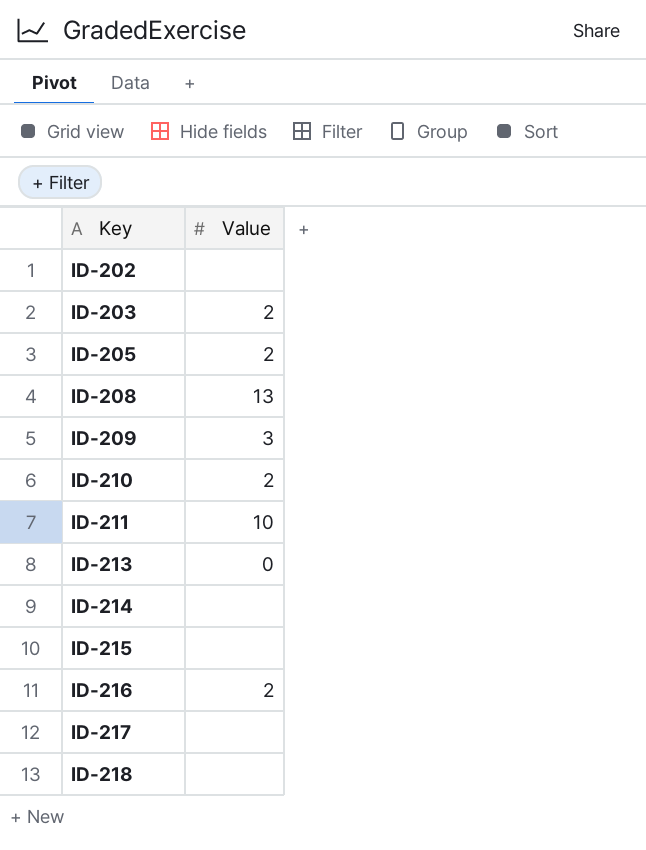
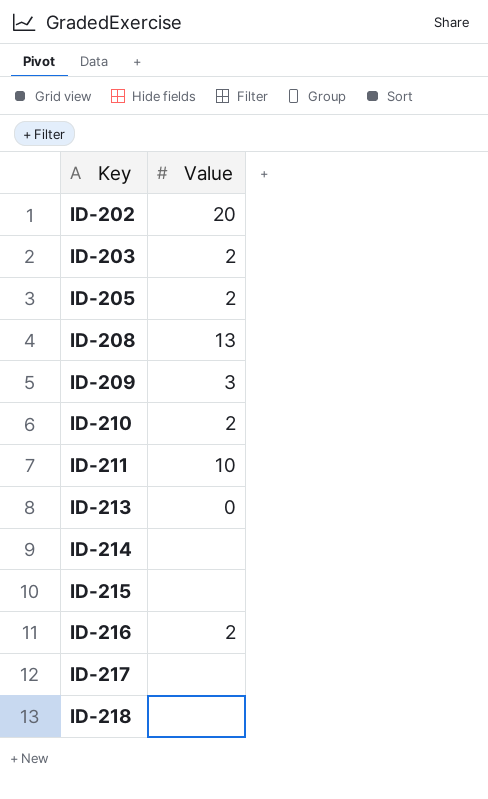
ID-202 | Value: none -> 20

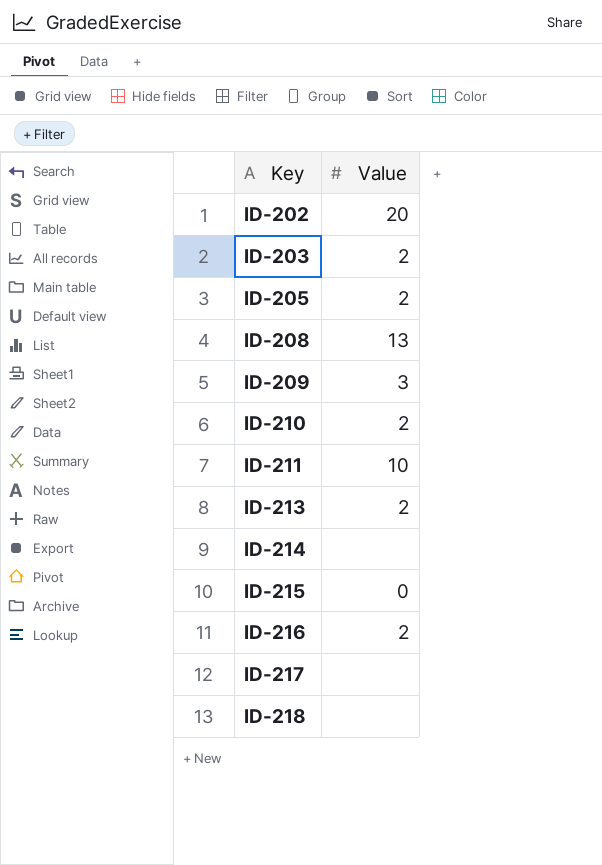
ID-213 | Value: 0 -> 2
ID-215 | Value: none -> 0

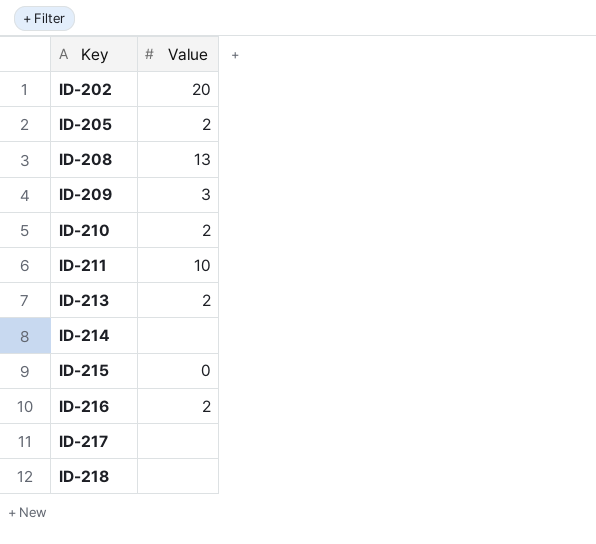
row ID-203: 2 -> none

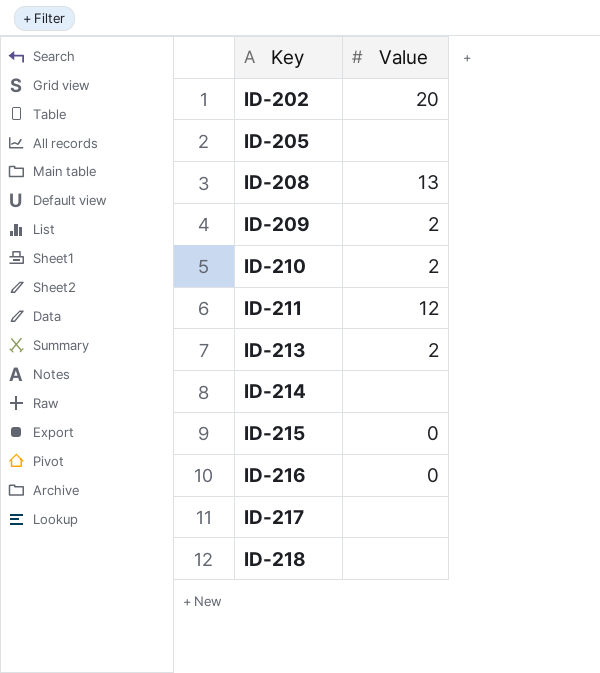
ID-205 | Value: 2 -> none
ID-209 | Value: 3 -> 2
ID-211 | Value: 10 -> 12
ID-216 | Value: 2 -> 0

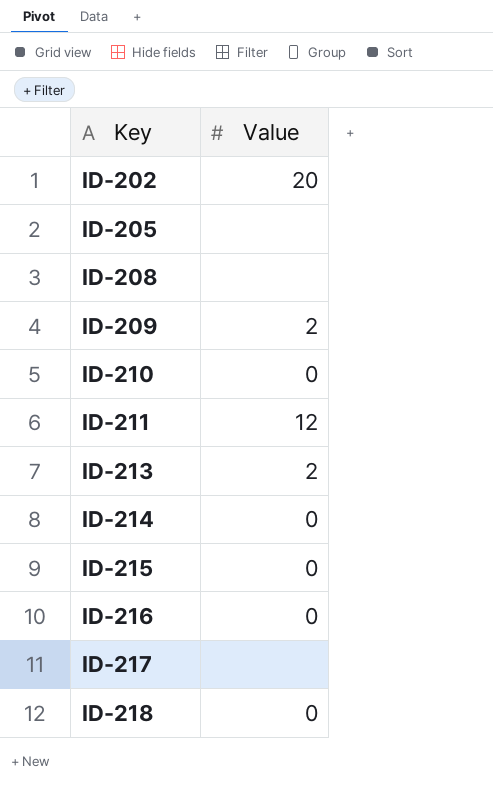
ID-208 | Value: 13 -> none
ID-210 | Value: 2 -> 0
ID-214 | Value: none -> 0
ID-218 | Value: none -> 0

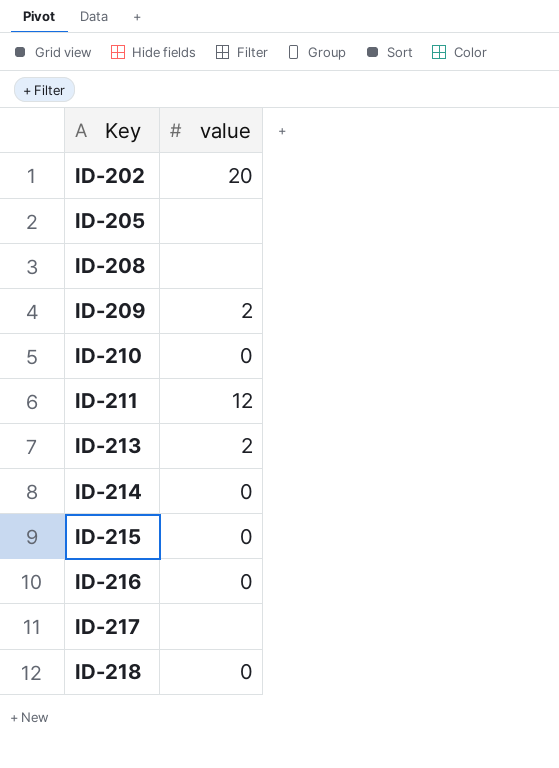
column name: Value -> value

